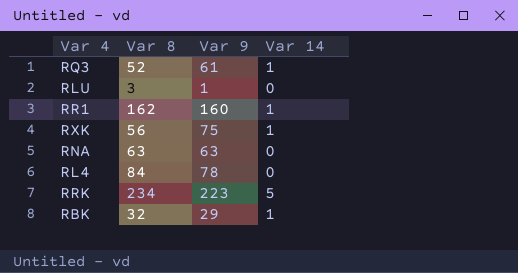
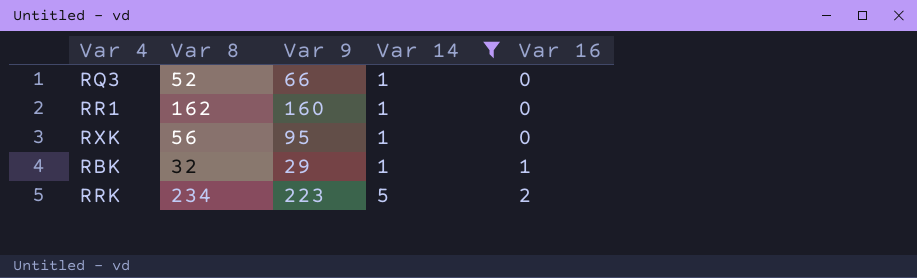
filter: none -> Var 14 != 0
row order: none -> Var 14 ascending
column Var 16 | position: none -> 5
RQ3 | Var 9: 61 -> 66
RXK | Var 9: 75 -> 95

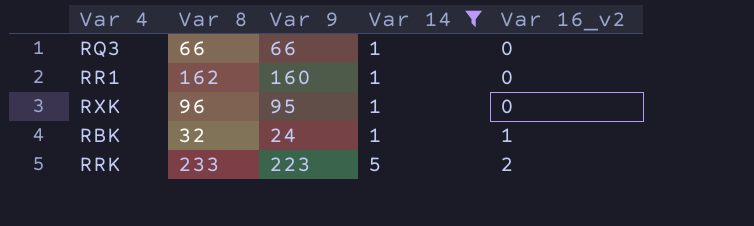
column name: Var 16 -> Var 16_v2
RQ3 | Var 8: 52 -> 66
RXK | Var 8: 56 -> 96
RBK | Var 9: 29 -> 24
RRK | Var 8: 234 -> 233

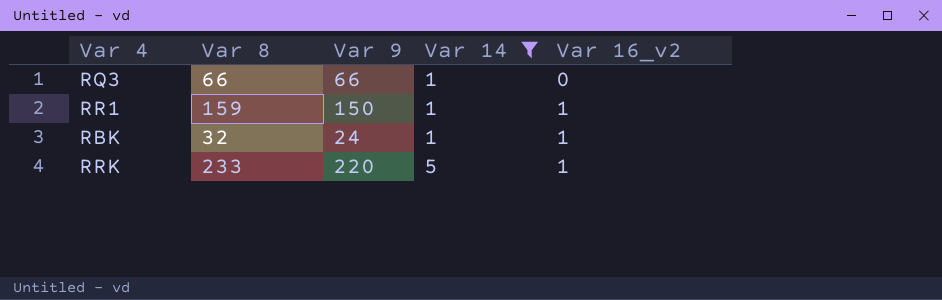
row RXK: 96 | 95 | 1 | 0 -> none
RR1 | Var 8: 162 -> 159
RR1 | Var 9: 160 -> 150
RR1 | Var 16_v2: 0 -> 1
RRK | Var 9: 223 -> 220
RRK | Var 16_v2: 2 -> 1

